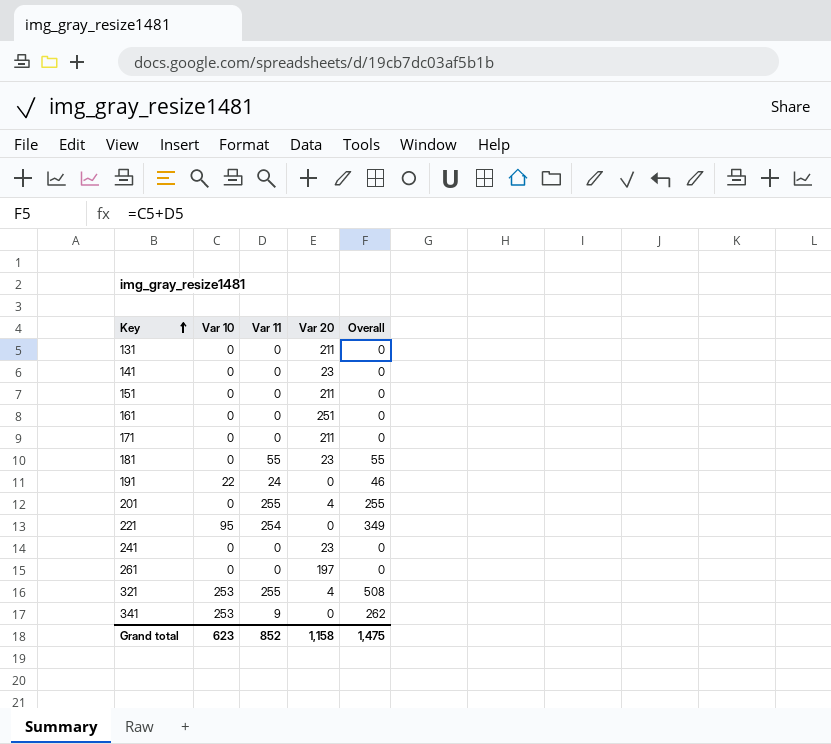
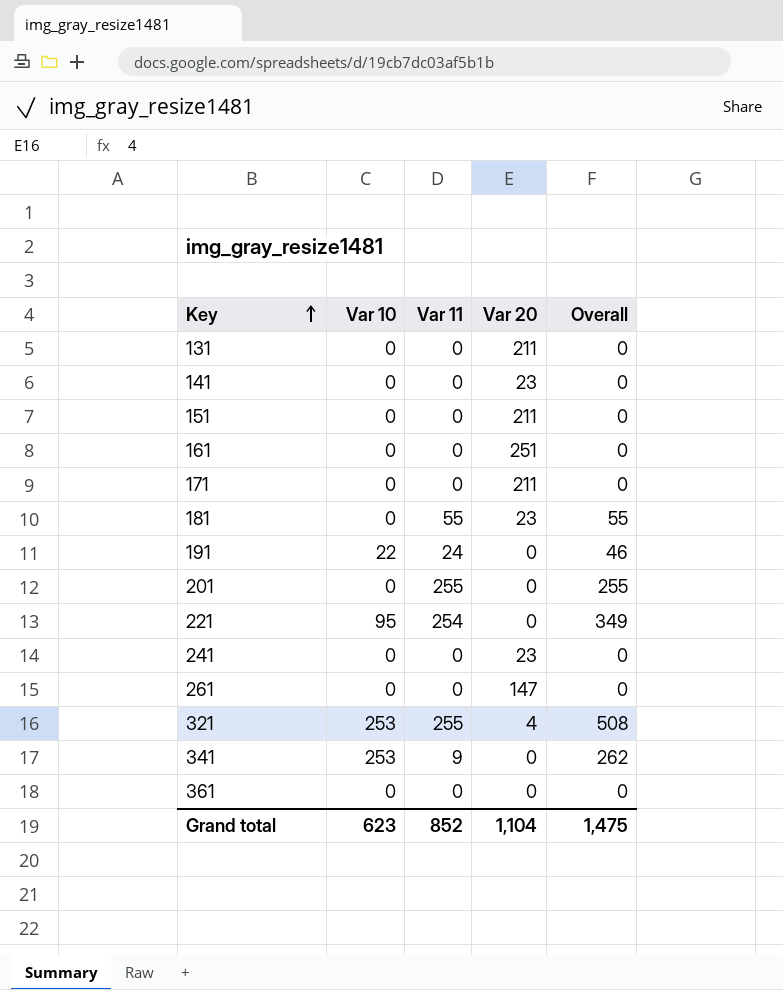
201 | Var 20: 4 -> 0
261 | Var 20: 197 -> 147
row 361: none -> 0 | 0 | 0 | 0
Grand total | Var 20: 1,158 -> 1,104

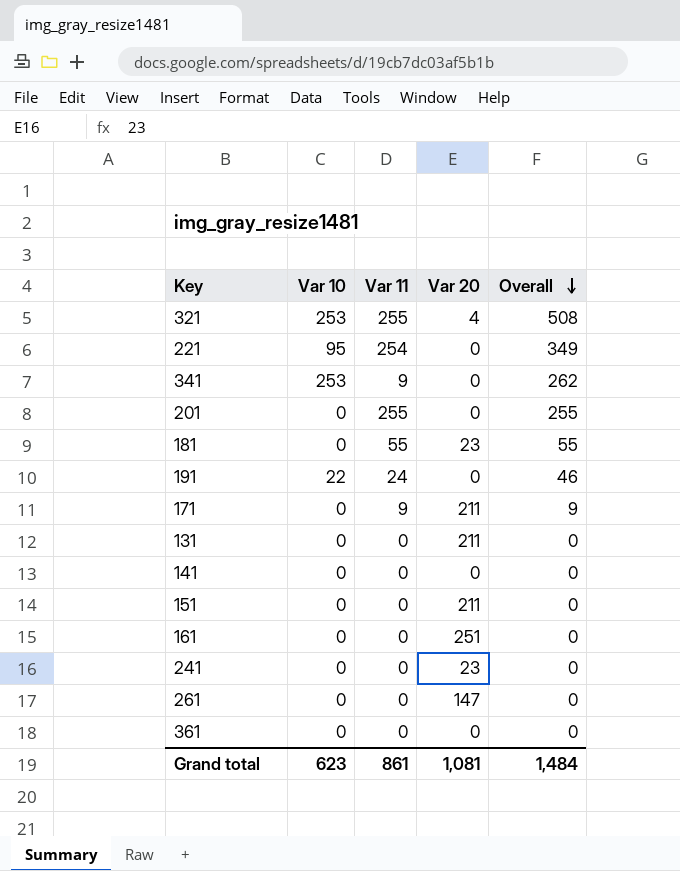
row order: Key ascending -> Overall descending
171 | Var 11: 0 -> 9
171 | Overall: 0 -> 9
141 | Var 20: 23 -> 0
Grand total | Var 11: 852 -> 861
Grand total | Var 20: 1,104 -> 1,081
Grand total | Overall: 1,475 -> 1,484

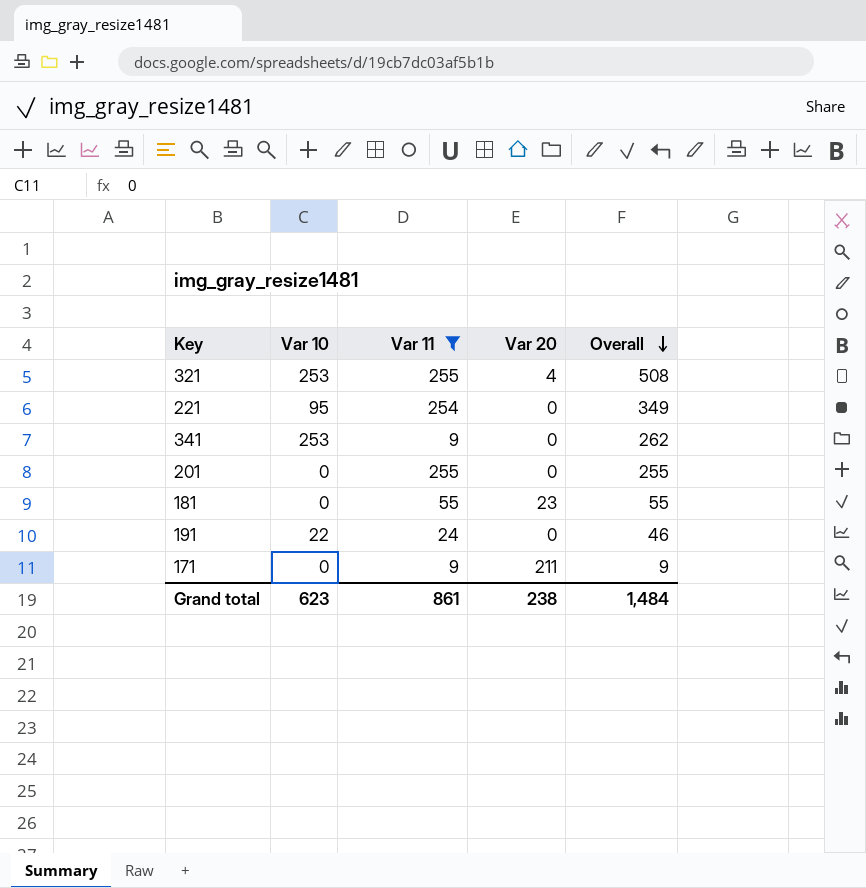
filter: none -> Var 11 != 0
Grand total | Var 20: 1,081 -> 238

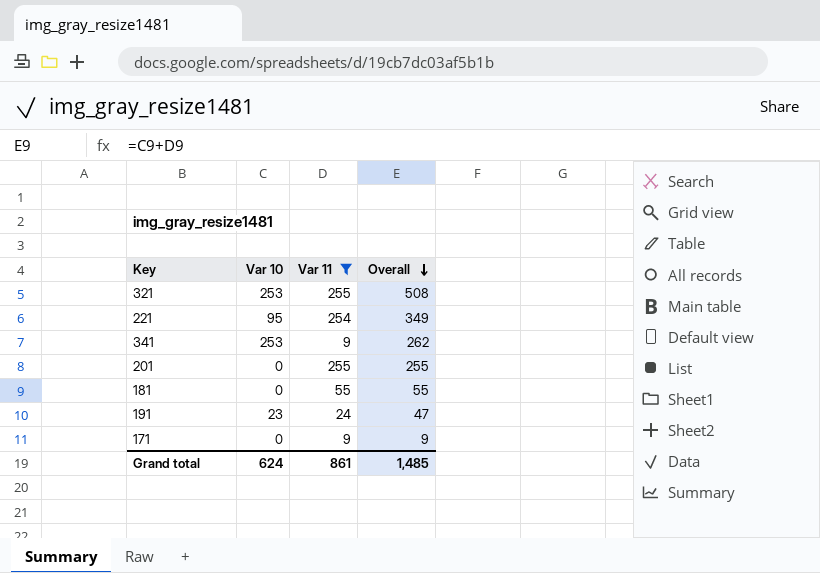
column Var 20 | position: 4 -> none
191 | Var 10: 22 -> 23
191 | Overall: 46 -> 47
Grand total | Var 10: 623 -> 624
Grand total | Overall: 1,484 -> 1,485

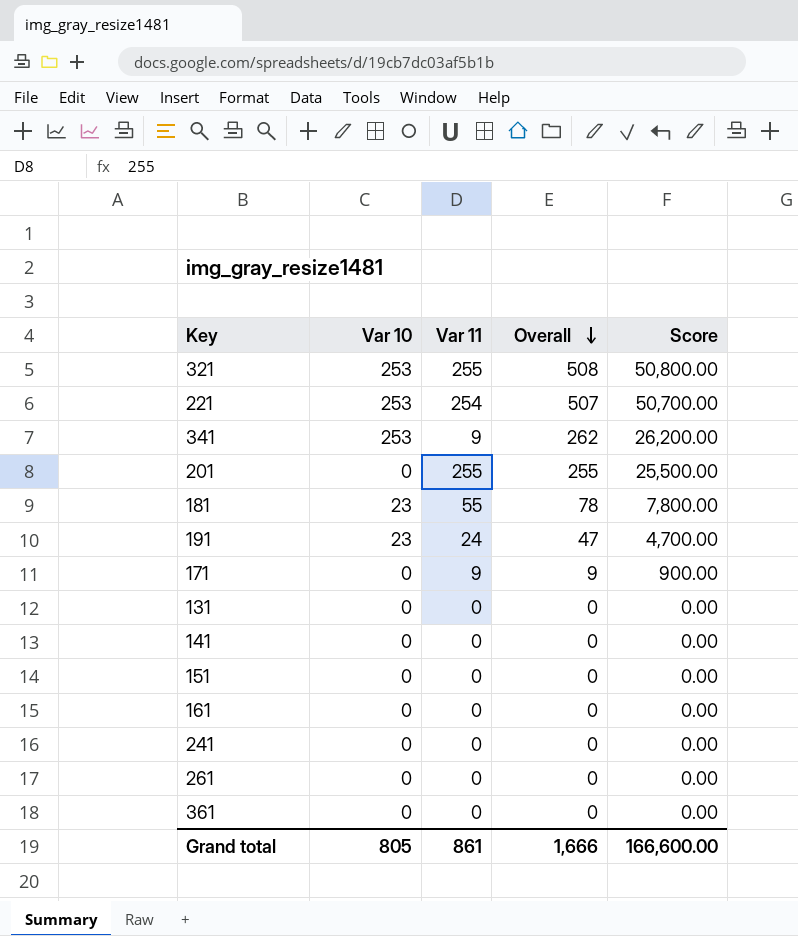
filter: Var 11 != 0 -> none
column Score | formula: none -> [Overall] * 100
221 | Var 10: 95 -> 253
221 | Overall: 349 -> 507
181 | Var 10: 0 -> 23
181 | Overall: 55 -> 78
Grand total | Var 10: 624 -> 805
Grand total | Overall: 1,485 -> 1,666

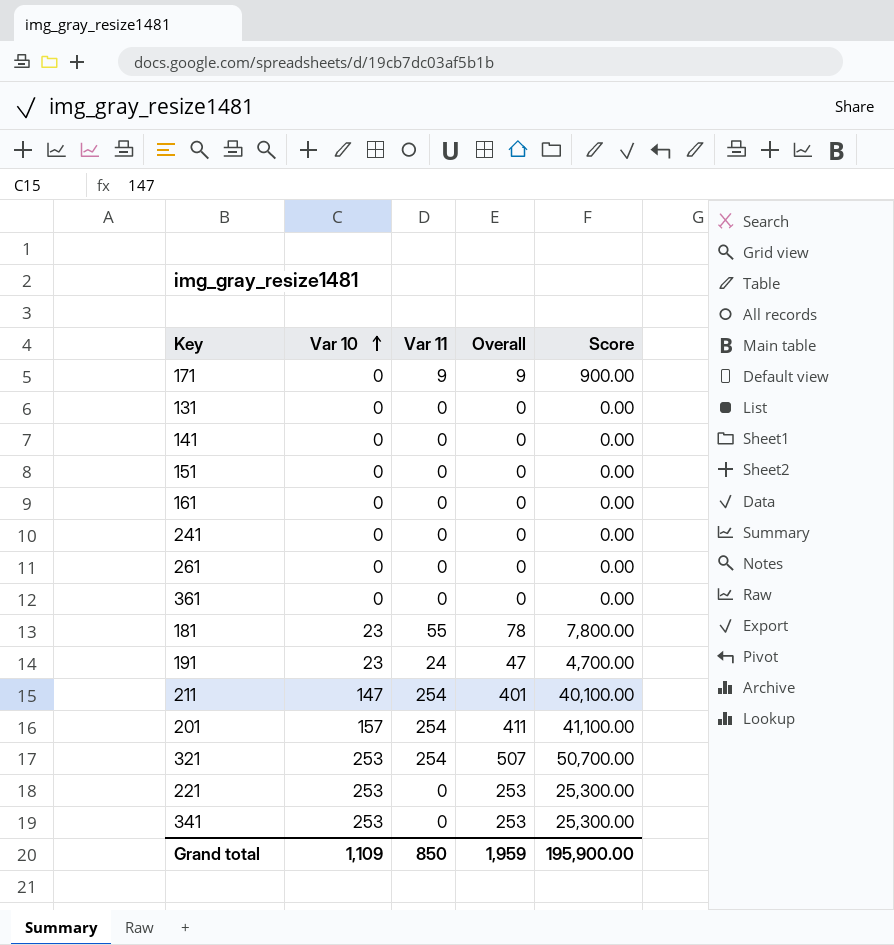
row order: Overall descending -> Var 10 ascending
row 211: none -> 147 | 254 | 401 | 40,100.00
201 | Var 10: 0 -> 157
201 | Var 11: 255 -> 254
201 | Overall: 255 -> 411
201 | Score: 25,500.00 -> 41,100.00
321 | Var 11: 255 -> 254
321 | Overall: 508 -> 507
321 | Score: 50,800.00 -> 50,700.00
221 | Var 11: 254 -> 0
221 | Overall: 507 -> 253
221 | Score: 50,700.00 -> 25,300.00
341 | Var 11: 9 -> 0
341 | Overall: 262 -> 253
341 | Score: 26,200.00 -> 25,300.00
Grand total | Var 10: 805 -> 1,109
Grand total | Var 11: 861 -> 850
Grand total | Overall: 1,666 -> 1,959
Grand total | Score: 166,600.00 -> 195,900.00

